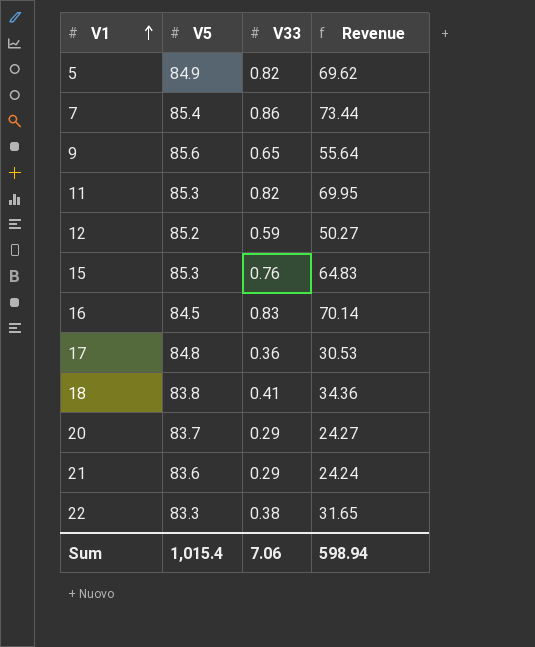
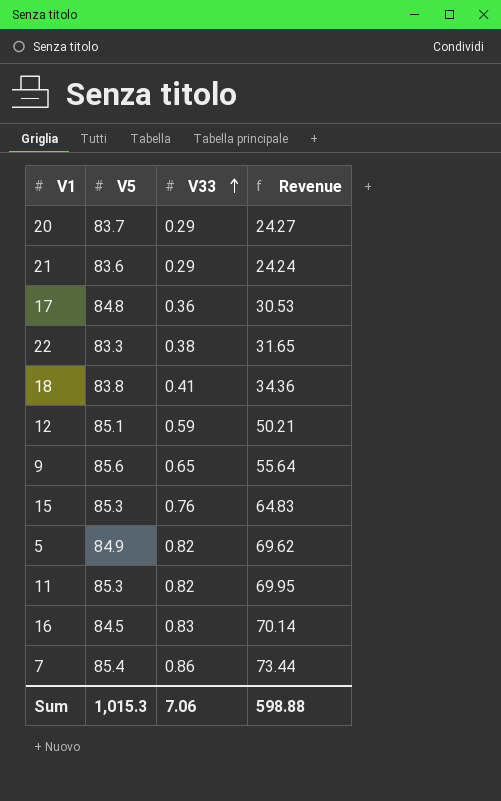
row order: V1 ascending -> V33 ascending
12 | V5: 85.2 -> 85.1
12 | Revenue: 50.27 -> 50.21
Sum | V5: 1,015.4 -> 1,015.3
Sum | Revenue: 598.94 -> 598.88

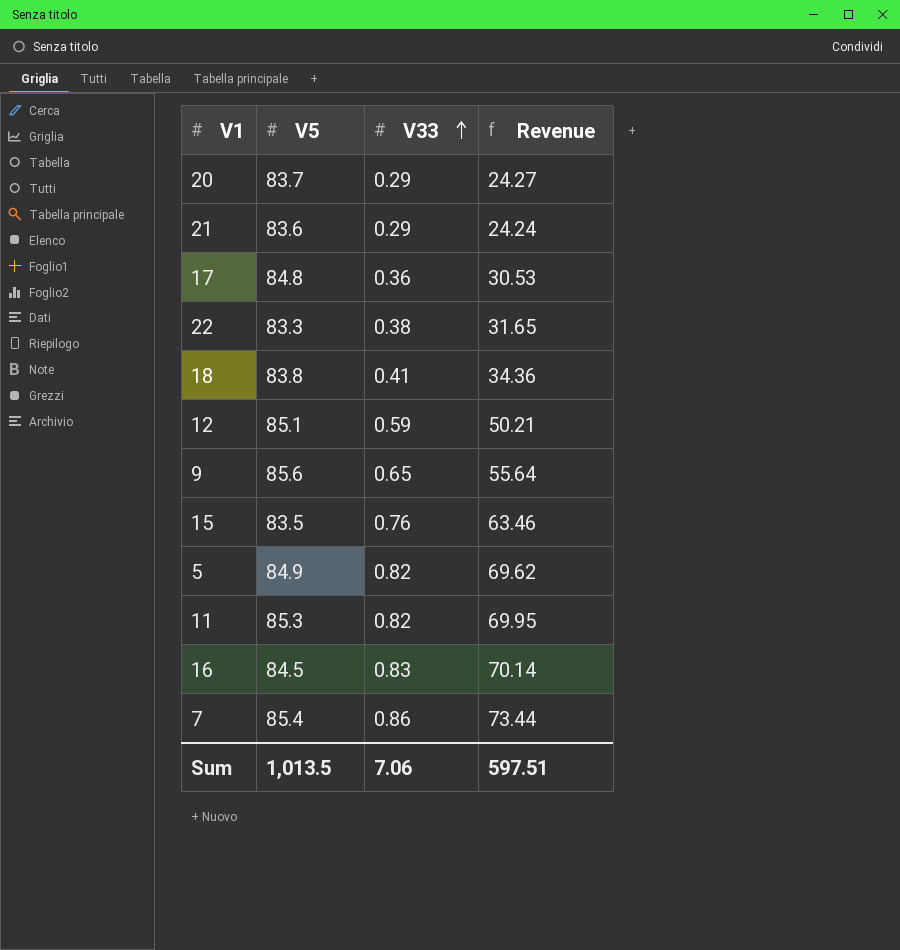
15 | V5: 85.3 -> 83.5
15 | Revenue: 64.83 -> 63.46
Sum | V5: 1,015.3 -> 1,013.5
Sum | Revenue: 598.88 -> 597.51

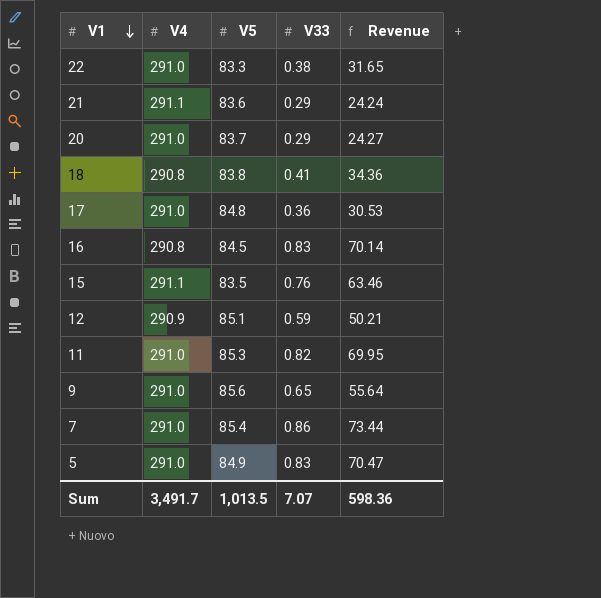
row order: V33 ascending -> V1 descending
column V4 | position: none -> 2
5 | V33: 0.82 -> 0.83
5 | Revenue: 69.62 -> 70.47
Sum | V33: 7.06 -> 7.07
Sum | Revenue: 597.51 -> 598.36

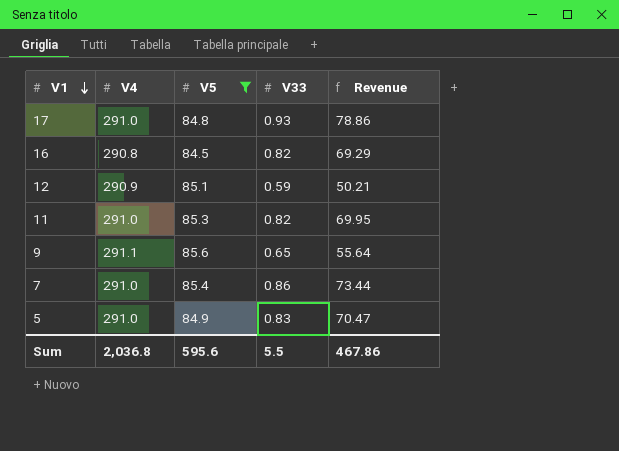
filter: none -> V5 >= 84.5
17 | V33: 0.36 -> 0.93
17 | Revenue: 30.53 -> 78.86
16 | V33: 0.83 -> 0.82
16 | Revenue: 70.14 -> 69.29
9 | V4: 291.0 -> 291.1
Sum | V4: 3,491.7 -> 2,036.8
Sum | V5: 1,013.5 -> 595.6
Sum | V33: 7.07 -> 5.5
Sum | Revenue: 598.36 -> 467.86

